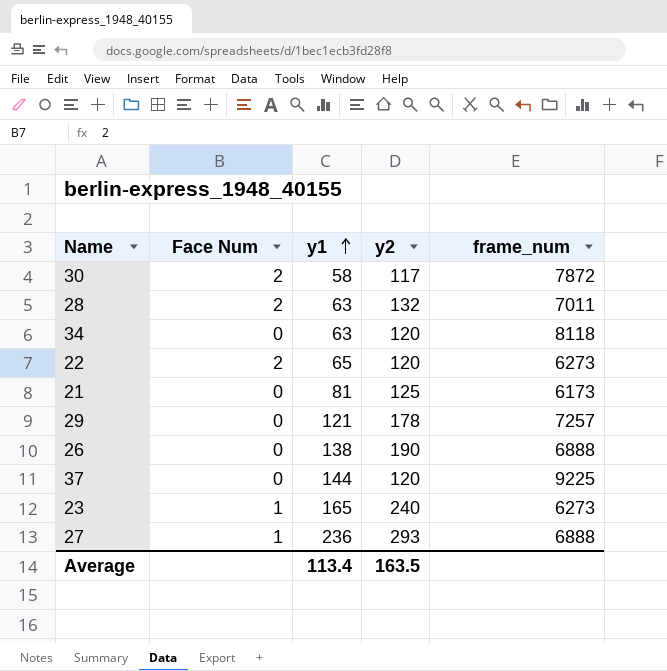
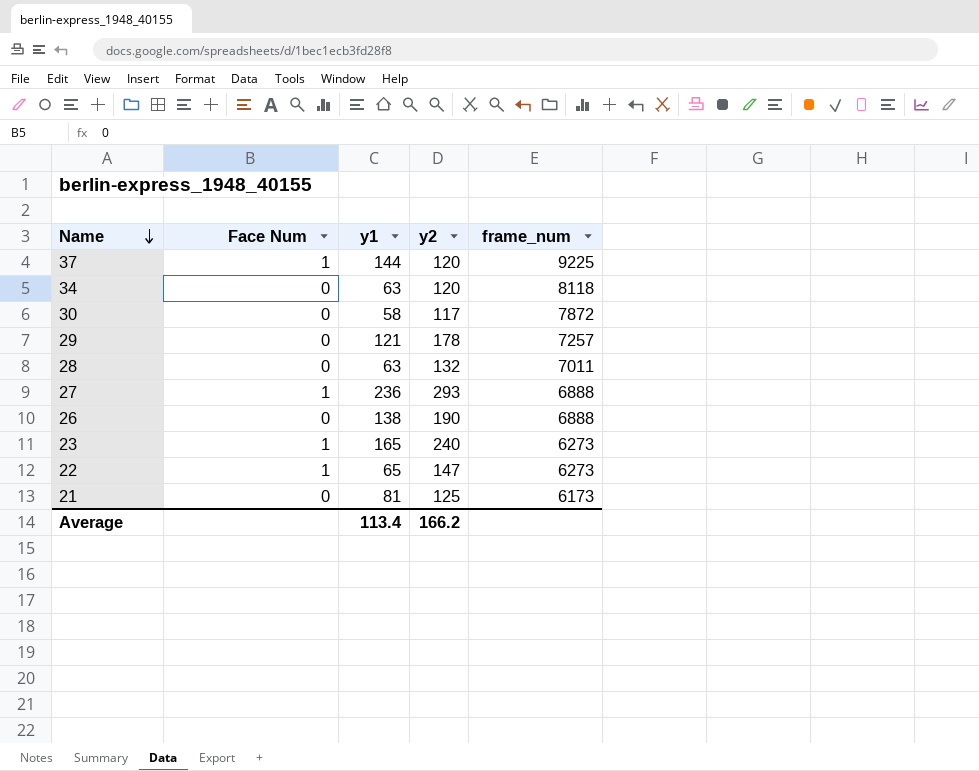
row order: y1 ascending -> Name descending
37 | Face Num: 0 -> 1
30 | Face Num: 2 -> 0
28 | Face Num: 2 -> 0
22 | Face Num: 2 -> 1
22 | y2: 120 -> 147
Average | y2: 163.5 -> 166.2

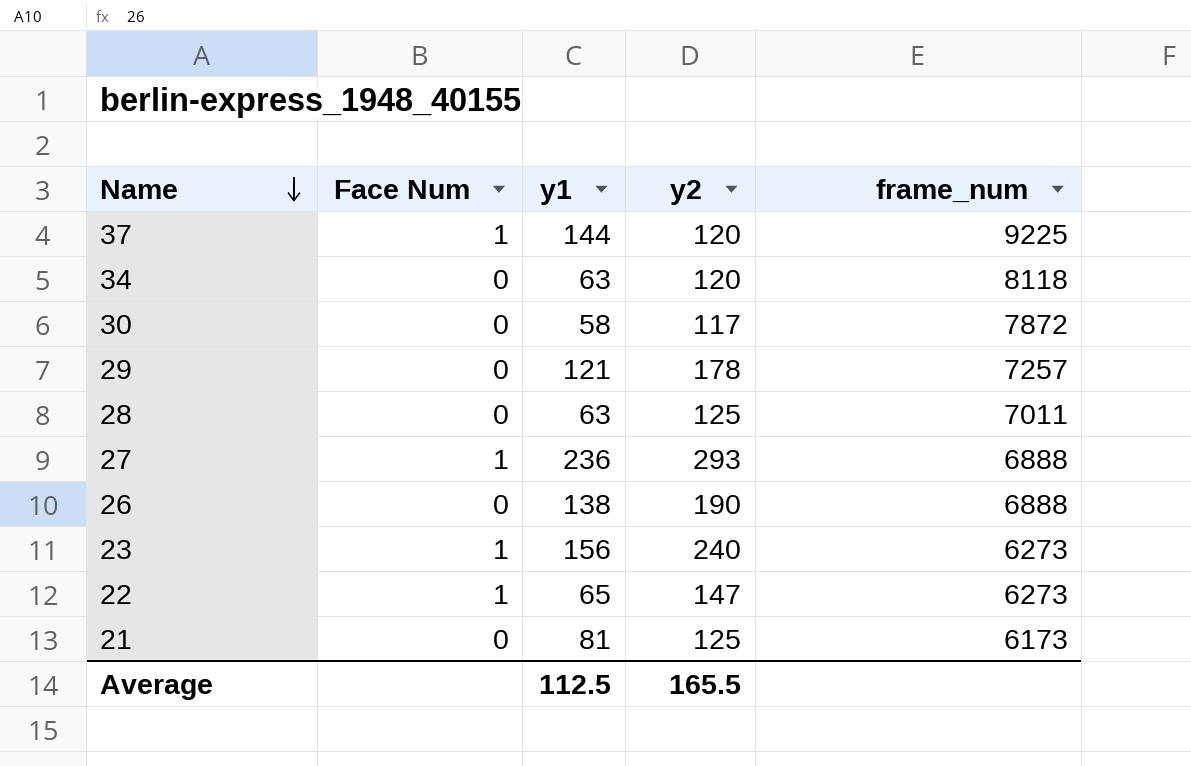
28 | y2: 132 -> 125
23 | y1: 165 -> 156
Average | y1: 113.4 -> 112.5
Average | y2: 166.2 -> 165.5

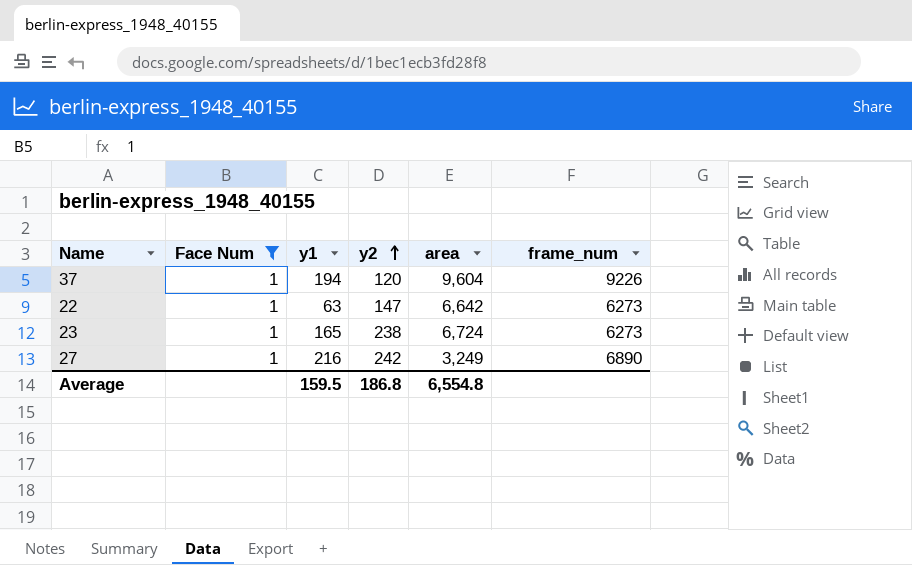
filter: none -> Face Num = 1
row order: Name descending -> y2 ascending
column area | position: none -> 5
37 | y1: 144 -> 194
37 | frame_num: 9225 -> 9226
22 | y1: 65 -> 63
23 | y1: 156 -> 165
23 | y2: 240 -> 238
27 | y1: 236 -> 216
27 | y2: 293 -> 242
27 | frame_num: 6888 -> 6890
Average | y1: 112.5 -> 159.5
Average | y2: 165.5 -> 186.8

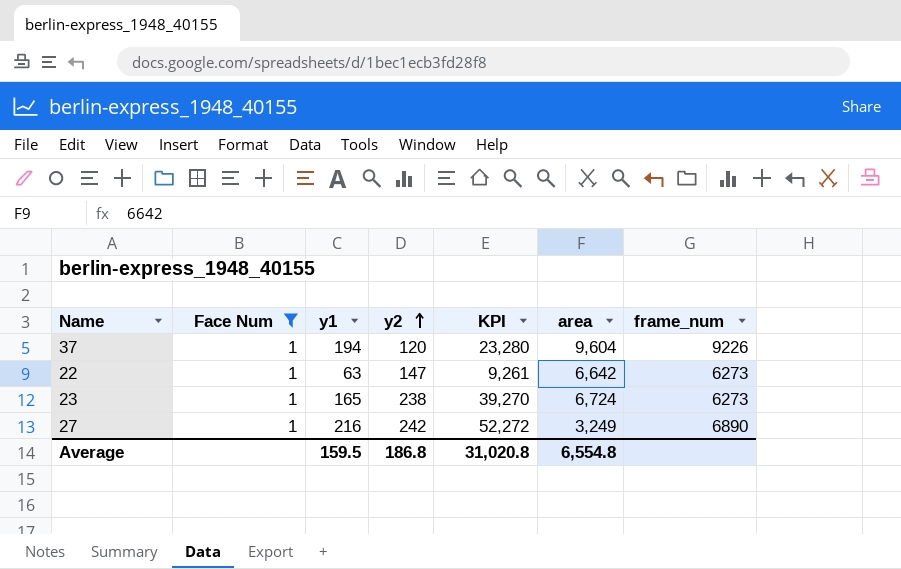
column KPI | formula: none -> [y1] * [y2]

